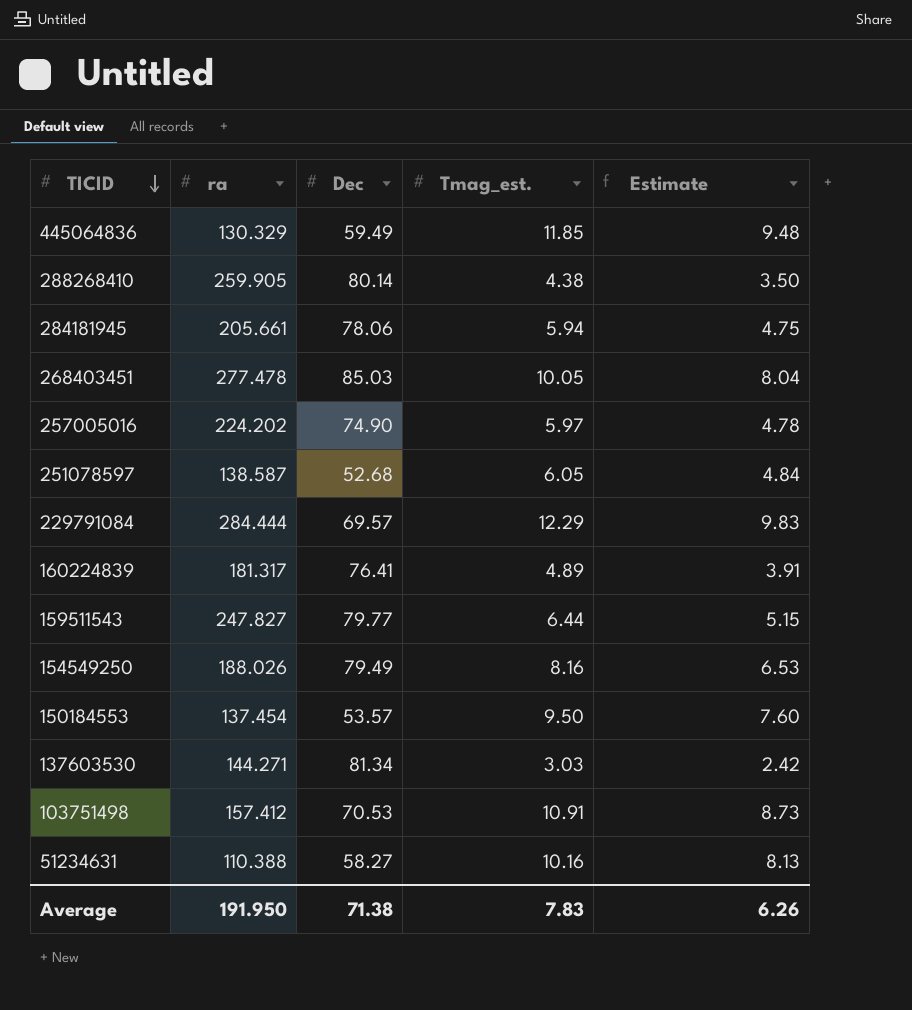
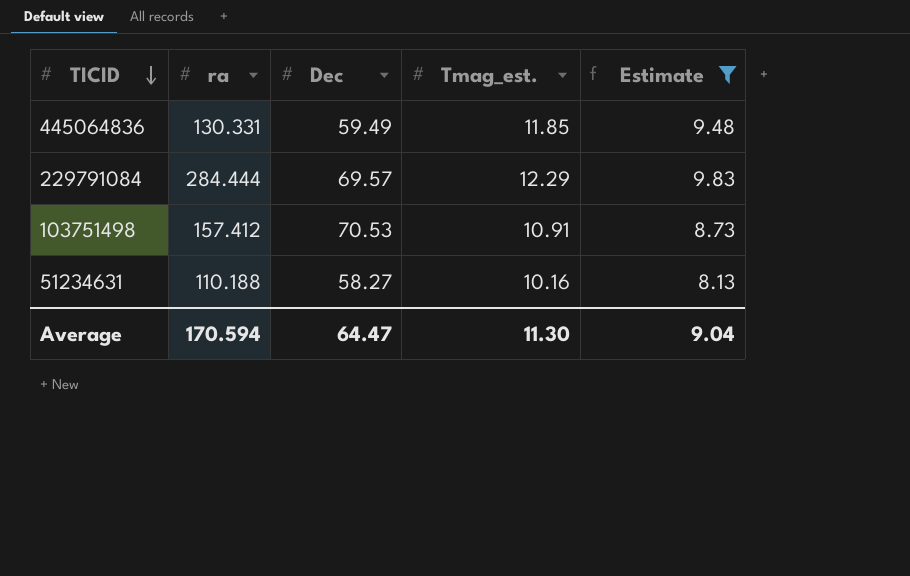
filter: none -> Estimate >= 8.13
445064836 | ra: 130.329 -> 130.331
51234631 | ra: 110.388 -> 110.188
Average | ra: 191.950 -> 170.594
Average | Dec: 71.38 -> 64.47
Average | Tmag_est.: 7.83 -> 11.30
Average | Estimate: 6.26 -> 9.04

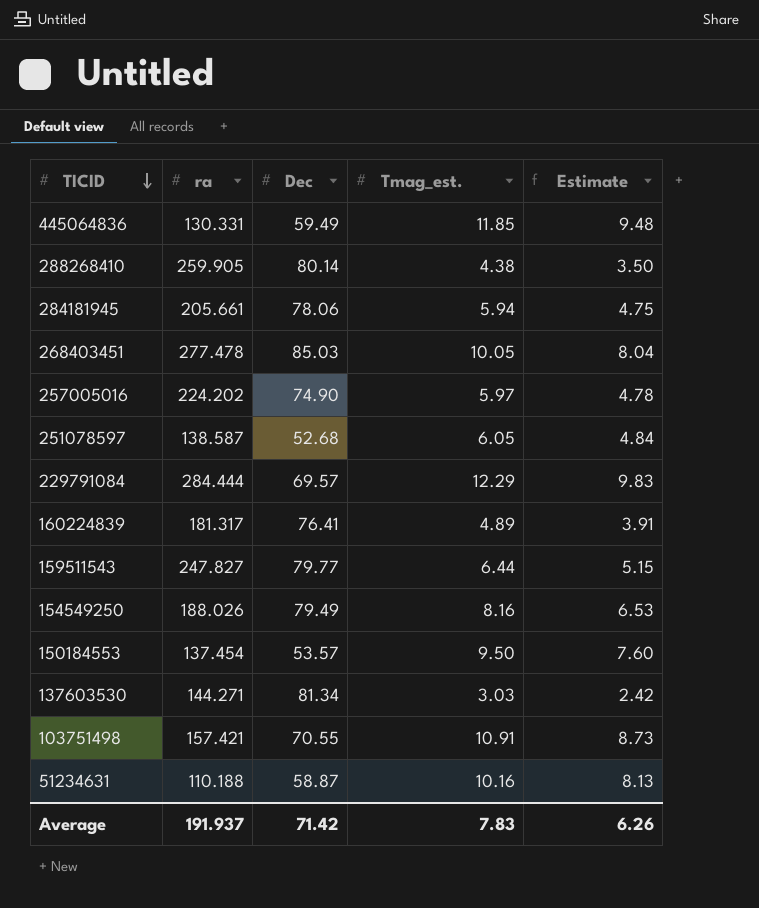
filter: Estimate >= 8.13 -> none
103751498 | ra: 157.412 -> 157.421
103751498 | Dec: 70.53 -> 70.55
51234631 | Dec: 58.27 -> 58.87
Average | ra: 170.594 -> 191.937
Average | Dec: 64.47 -> 71.42
Average | Tmag_est.: 11.30 -> 7.83
Average | Estimate: 9.04 -> 6.26

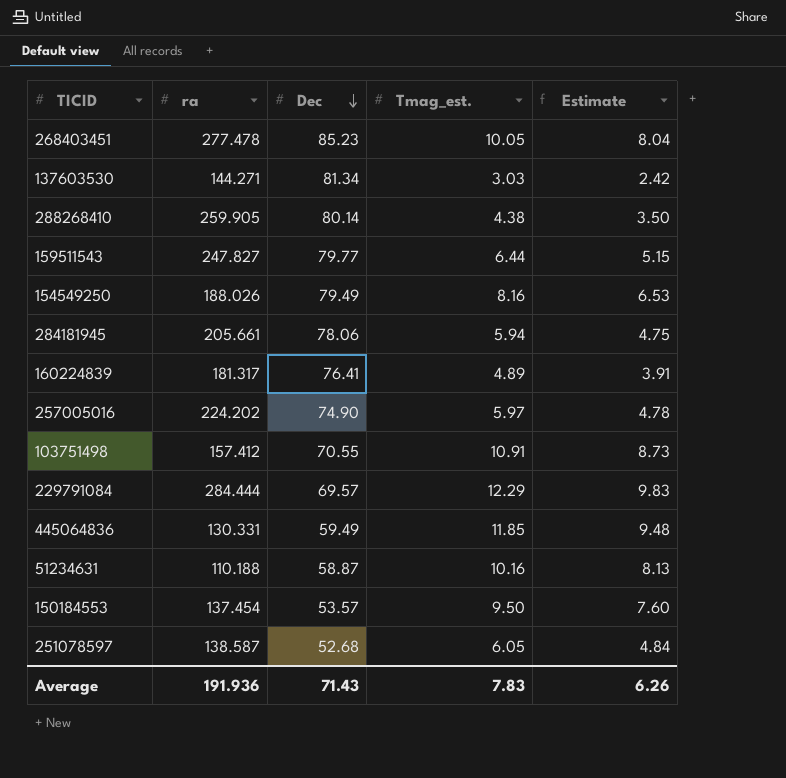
row order: TICID descending -> Dec descending
268403451 | Dec: 85.03 -> 85.23
103751498 | ra: 157.421 -> 157.412
Average | ra: 191.937 -> 191.936
Average | Dec: 71.42 -> 71.43

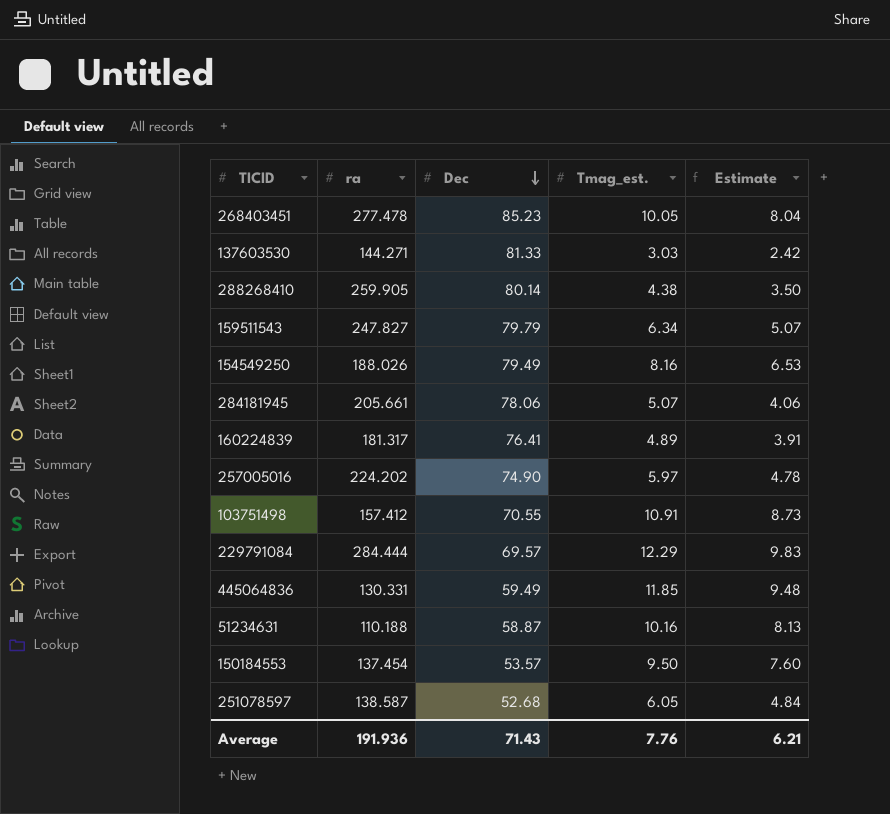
137603530 | Dec: 81.34 -> 81.33
159511543 | Dec: 79.77 -> 79.79
159511543 | Tmag_est.: 6.44 -> 6.34
159511543 | Estimate: 5.15 -> 5.07
284181945 | Tmag_est.: 5.94 -> 5.07
284181945 | Estimate: 4.75 -> 4.06
Average | Tmag_est.: 7.83 -> 7.76
Average | Estimate: 6.26 -> 6.21

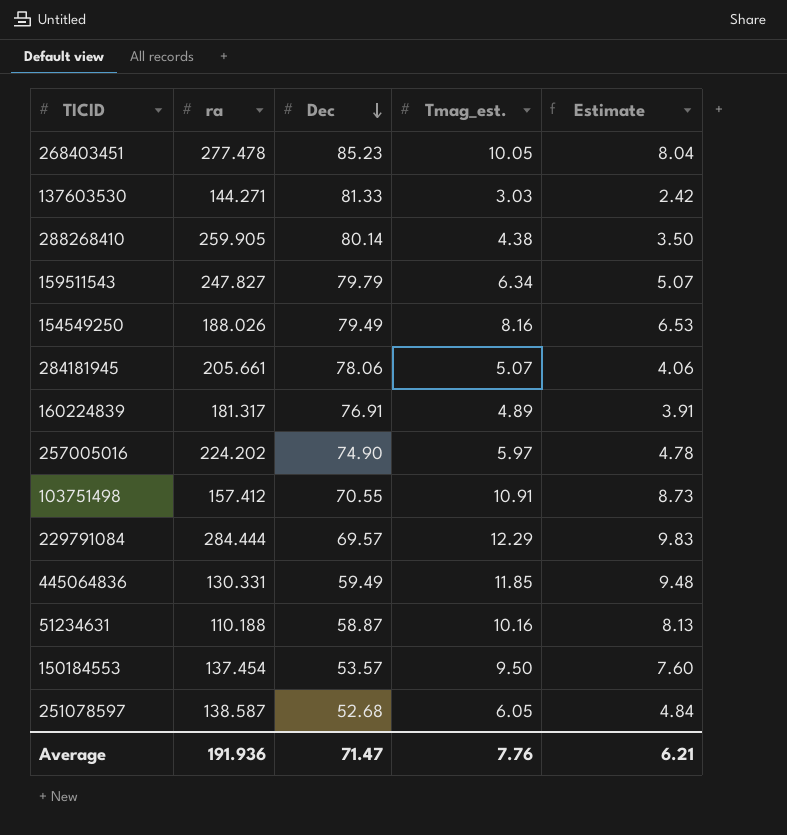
160224839 | Dec: 76.41 -> 76.91
Average | Dec: 71.43 -> 71.47

